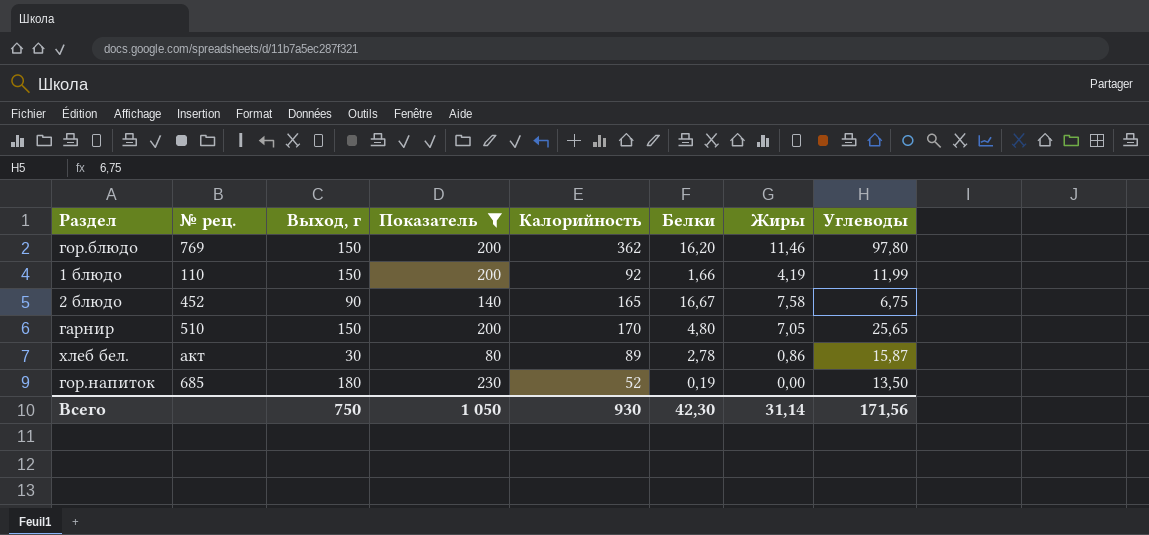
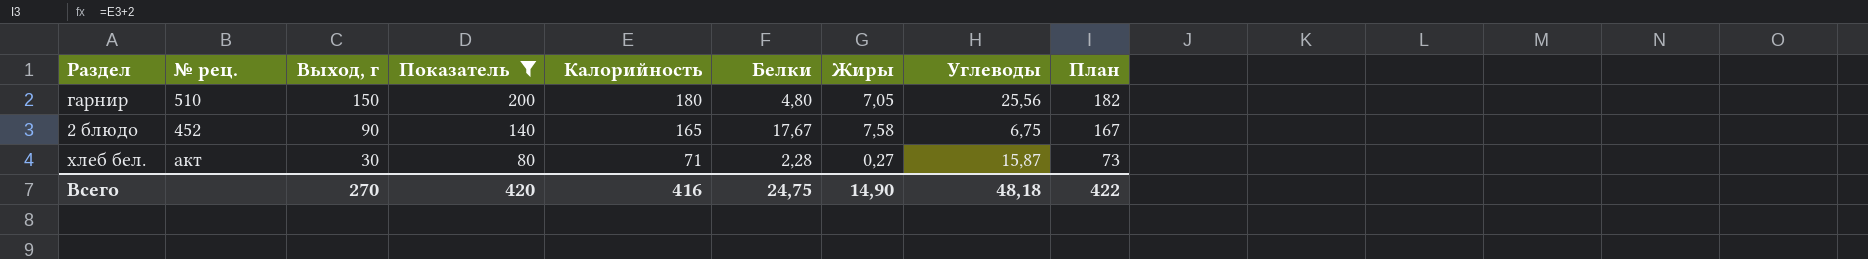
row order: none -> Выход, г descending
column План | formula: none -> [Калорийность] + 2
row гор.блюдо: 769 | 150 | 200 | 362 | 16,20 | 11,46 | 97,80 -> none
row 1 блюдо: 110 | 150 | 200 | 92 | 1,66 | 4,19 | 11,99 -> none
row гор.напиток: 685 | 180 | 230 | 52 | 0,19 | 0,00 | 13,50 -> none
гарнир | Калорийность: 170 -> 180
гарнир | Углеводы: 25,65 -> 25,56
2 блюдо | Белки: 16,67 -> 17,67
хлеб бел. | Калорийность: 89 -> 71
хлеб бел. | Белки: 2,78 -> 2,28
хлеб бел. | Жиры: 0,86 -> 0,27
Всего | Выход, г: 750 -> 270
Всего | Показатель: 1 050 -> 420
Всего | Калорийность: 930 -> 416
Всего | Белки: 42,30 -> 24,75
Всего | Жиры: 31,14 -> 14,90
Всего | Углеводы: 171,56 -> 48,18

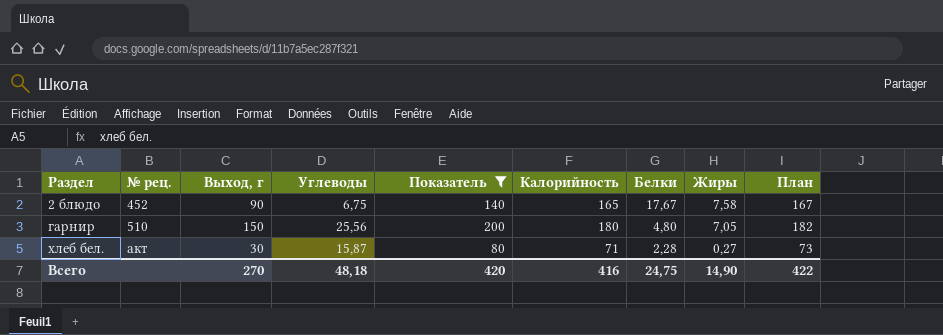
row order: Выход, г descending -> Раздел ascending
column Углеводы | position: 8 -> 4

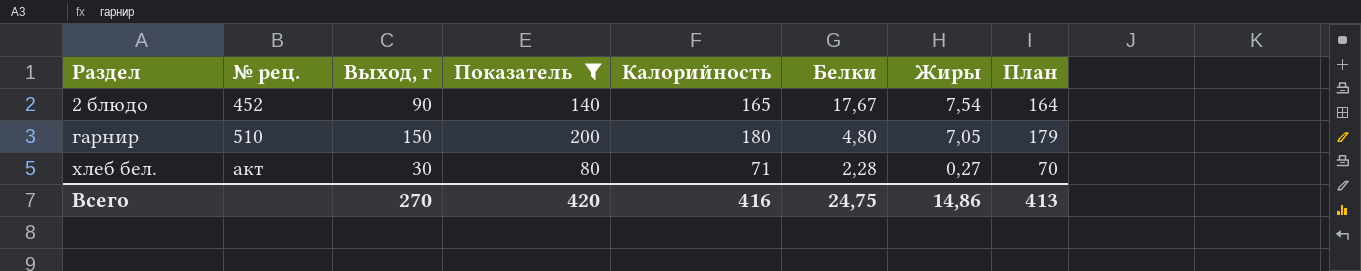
column Углеводы | position: 4 -> none
column План | formula: [Калорийность] + 2 -> [Калорийность] - 1
2 блюдо | Жиры: 7,58 -> 7,54
Всего | Жиры: 14,90 -> 14,86
Всего | План: 422 -> 413

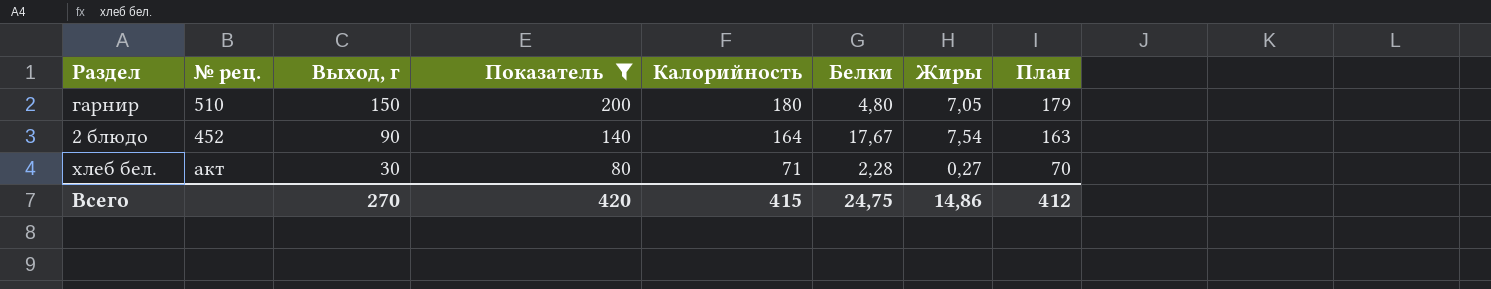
row order: Раздел ascending -> Выход, г descending
2 блюдо | Калорийность: 165 -> 164
2 блюдо | План: 164 -> 163
Всего | Калорийность: 416 -> 415
Всего | План: 413 -> 412

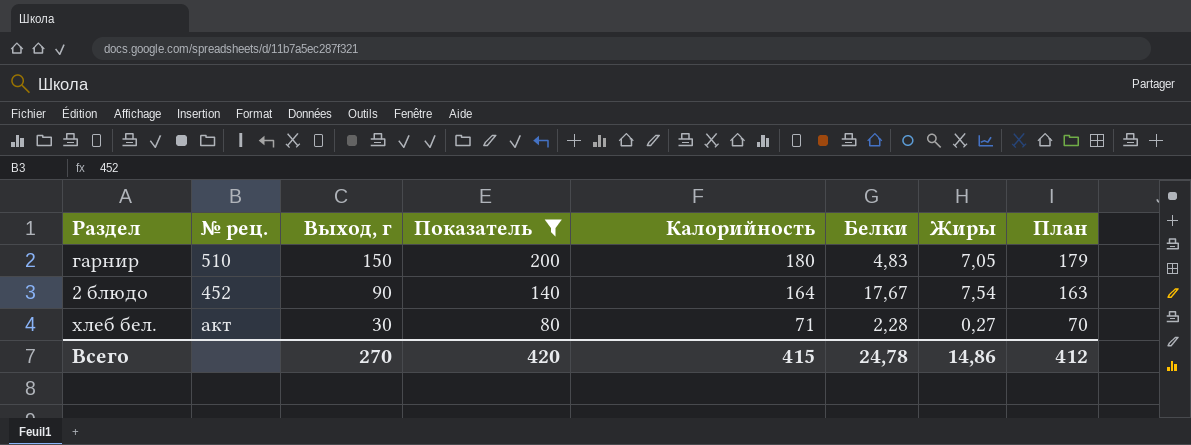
гарнир | Белки: 4,80 -> 4,83
Всего | Белки: 24,75 -> 24,78

